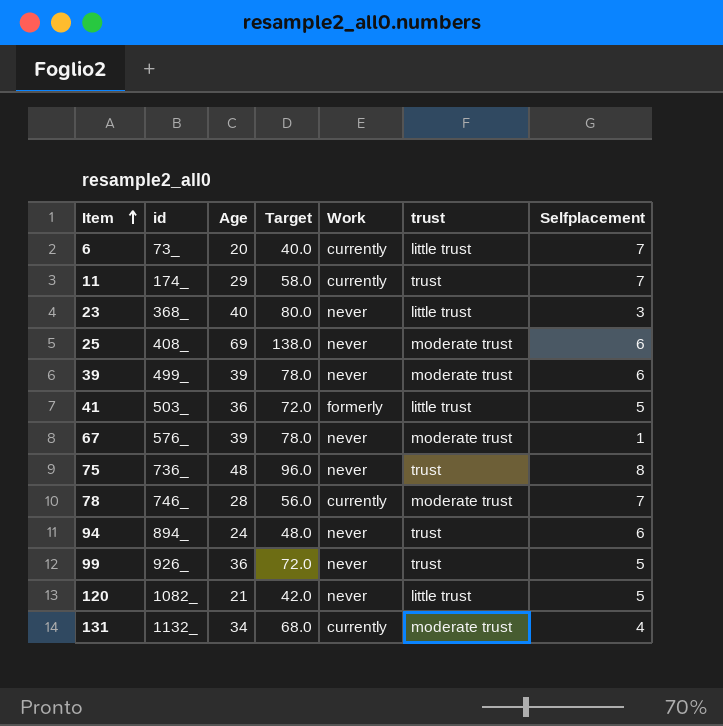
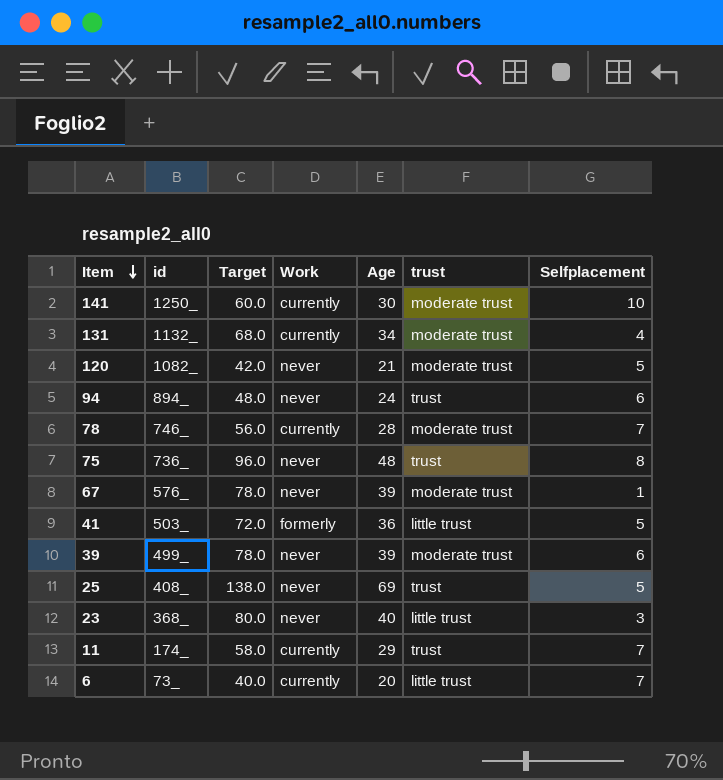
row order: Item ascending -> Item descending
column Age | position: 3 -> 5
row 99: 926_ | 36 | 72.0 | never | trust | 5 -> none
row 141: none -> 1250_ | 60.0 | currently | 30 | moderate trust | 10
120 | trust: little trust -> moderate trust
25 | trust: moderate trust -> trust
25 | Selfplacement: 6 -> 5

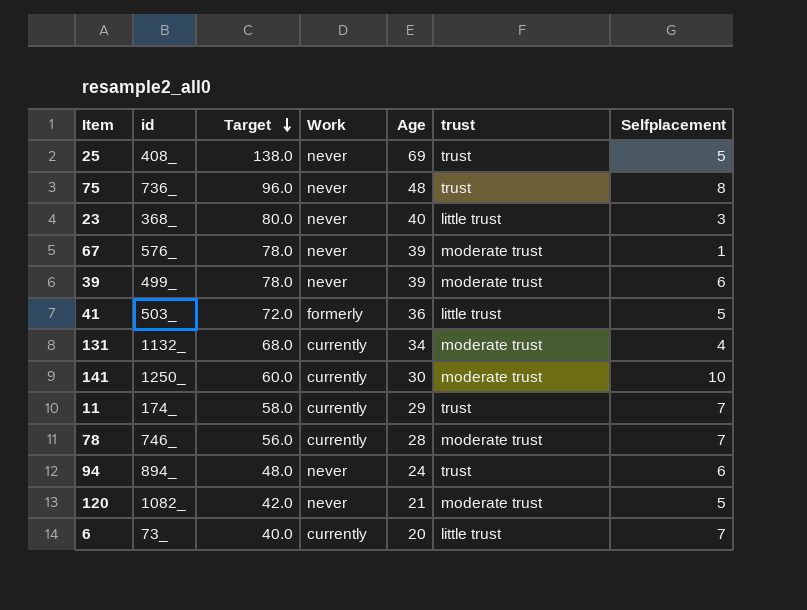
row order: Item descending -> Target descending

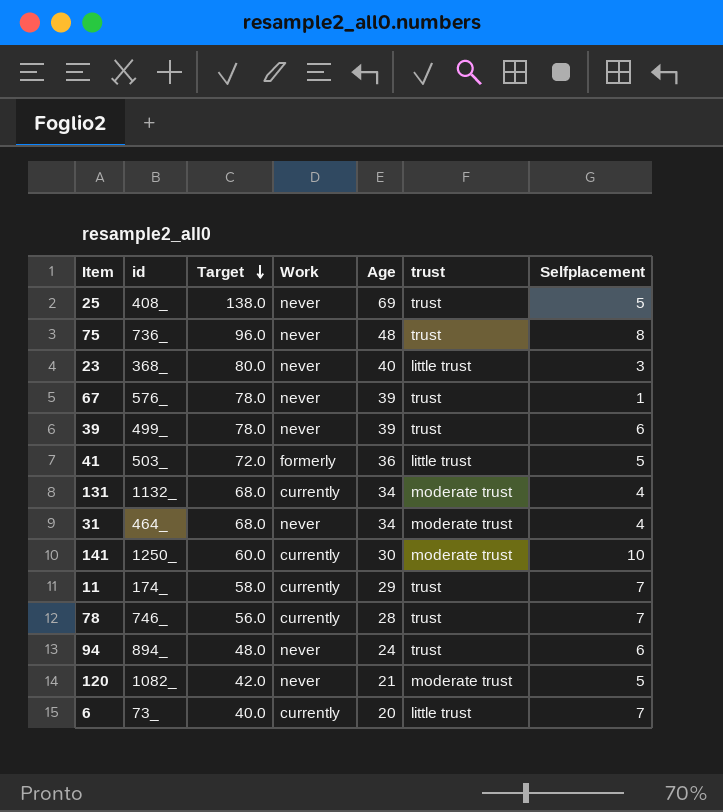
67 | trust: moderate trust -> trust
39 | trust: moderate trust -> trust
row 31: none -> 464_ | 68.0 | never | 34 | moderate trust | 4
78 | trust: moderate trust -> trust

